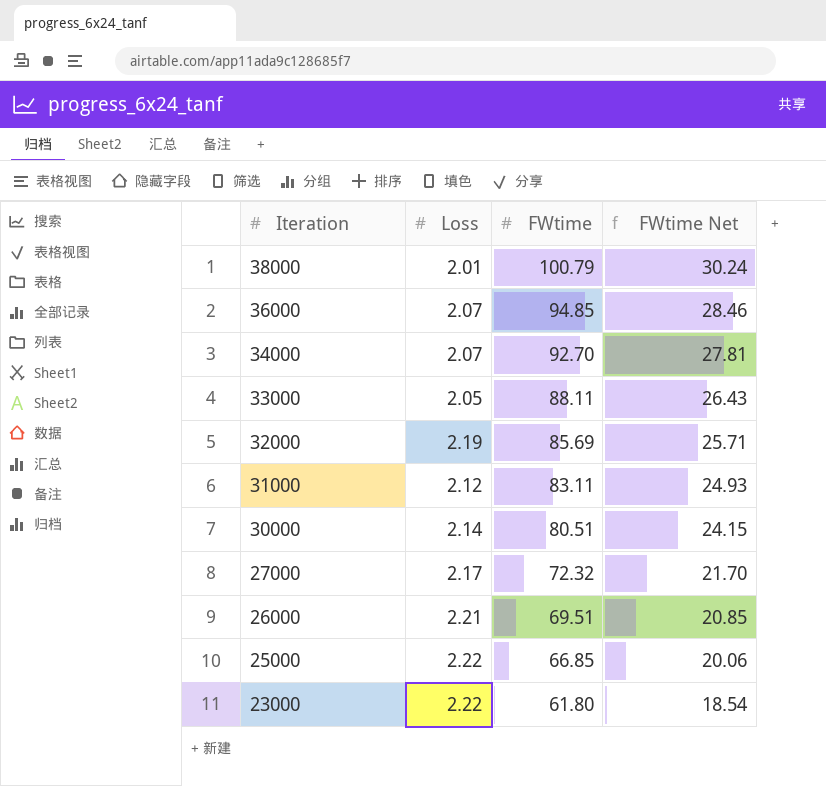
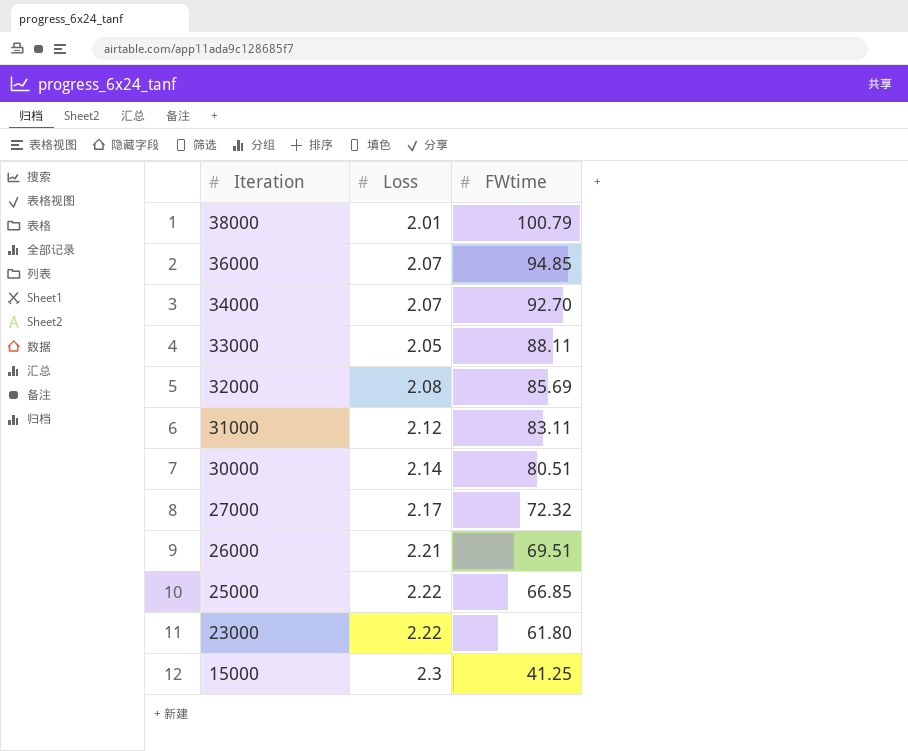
column FWtime Net | formula: [FWtime] * 0.3 -> none
32000 | Loss: 2.19 -> 2.08
row 15000: none -> 2.3 | 41.25

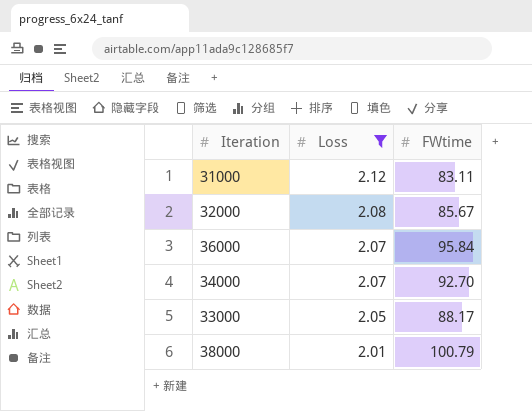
filter: none -> Loss <= 2.12
row order: Iteration descending -> Loss descending
32000 | FWtime: 85.69 -> 85.67
36000 | FWtime: 94.85 -> 95.84
33000 | FWtime: 88.11 -> 88.17

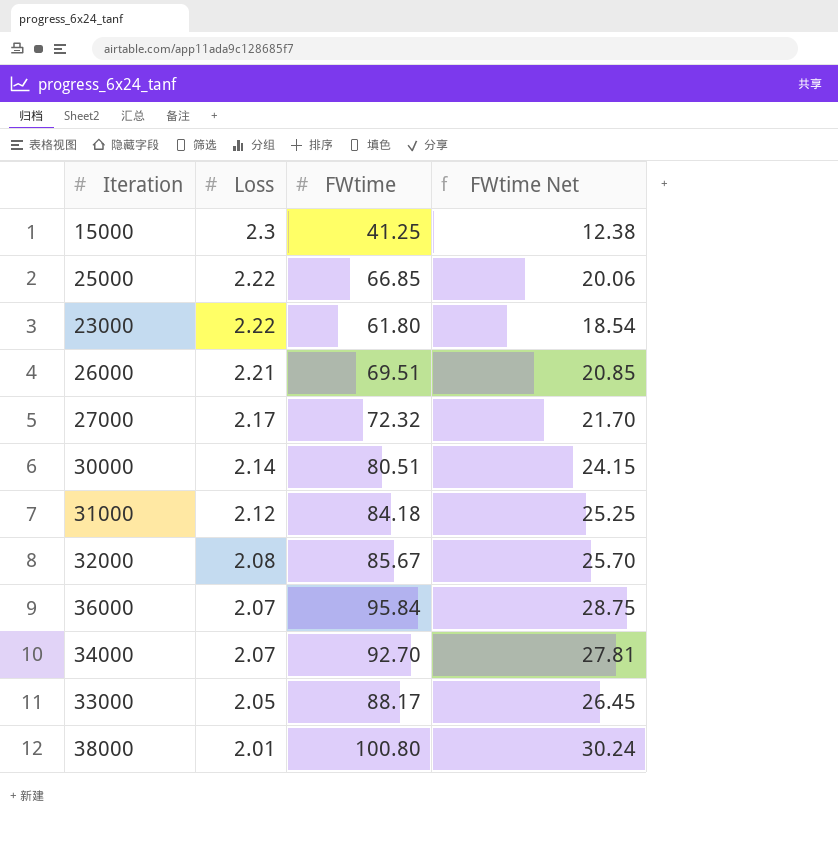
filter: Loss <= 2.12 -> none
column FWtime Net | formula: none -> [FWtime] * 0.3
31000 | FWtime: 83.11 -> 84.18
38000 | FWtime: 100.79 -> 100.80

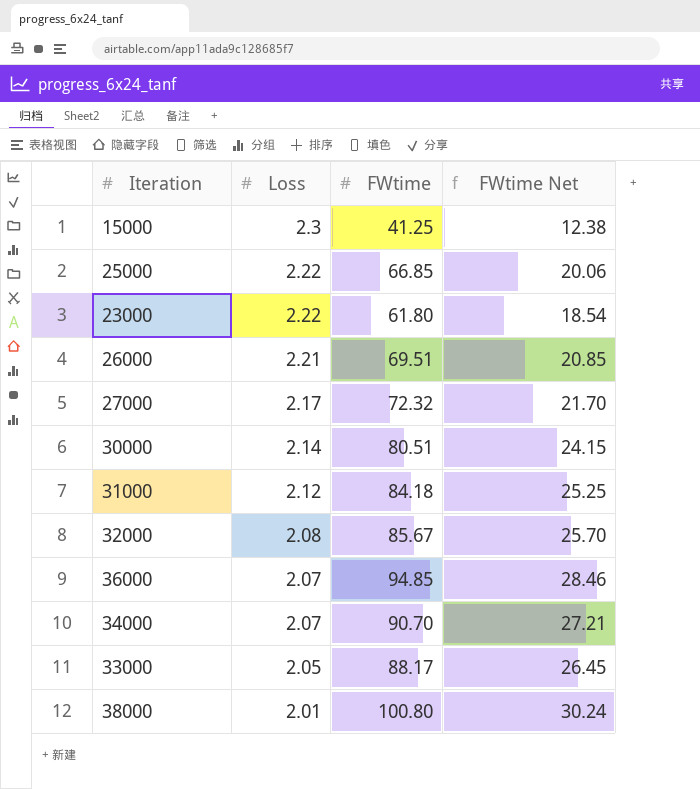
36000 | FWtime: 95.84 -> 94.85
36000 | FWtime Net: 28.75 -> 28.46
34000 | FWtime: 92.70 -> 90.70
34000 | FWtime Net: 27.81 -> 27.21

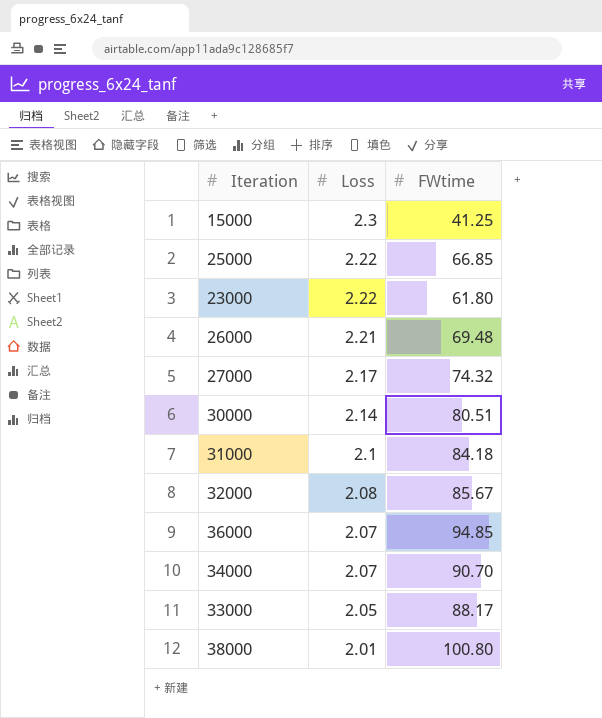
column FWtime Net | formula: [FWtime] * 0.3 -> none
26000 | FWtime: 69.51 -> 69.48
27000 | FWtime: 72.32 -> 74.32
31000 | Loss: 2.12 -> 2.1

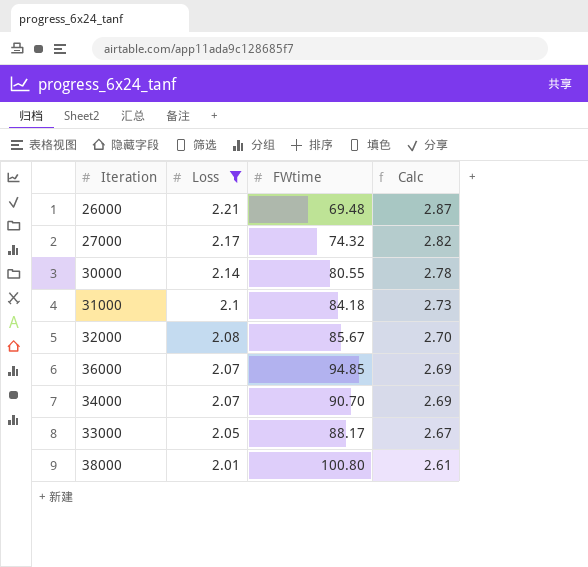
filter: none -> Loss <= 2.21
column Calc | formula: none -> [Loss] * 1.3
30000 | FWtime: 80.51 -> 80.55

